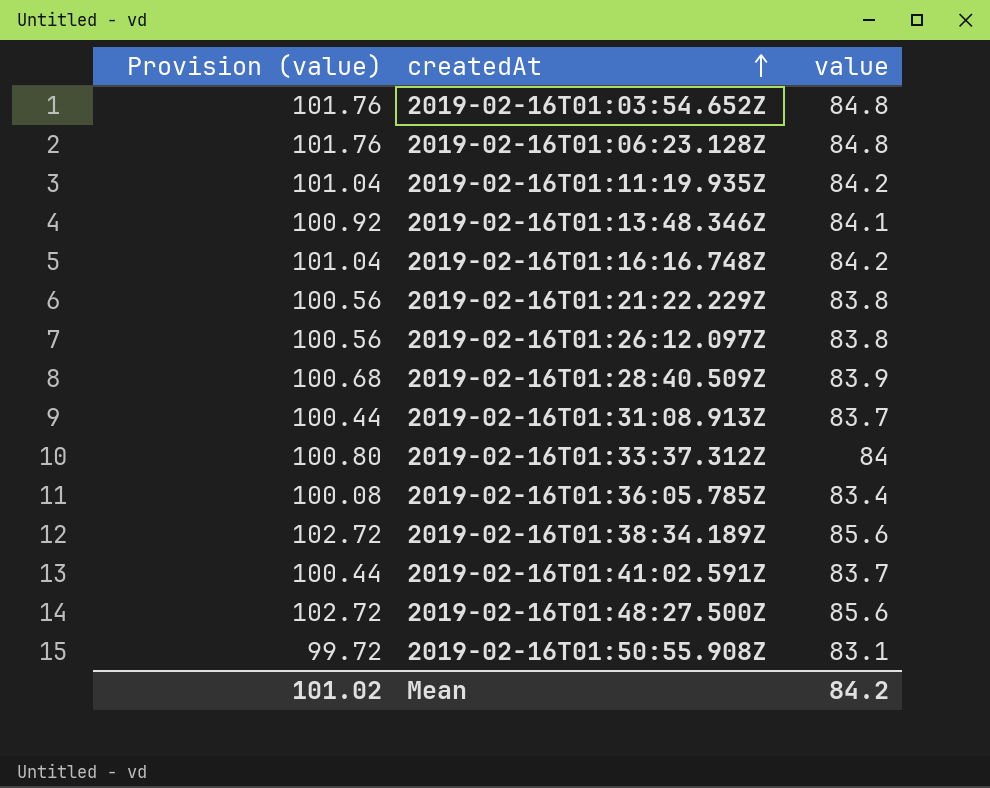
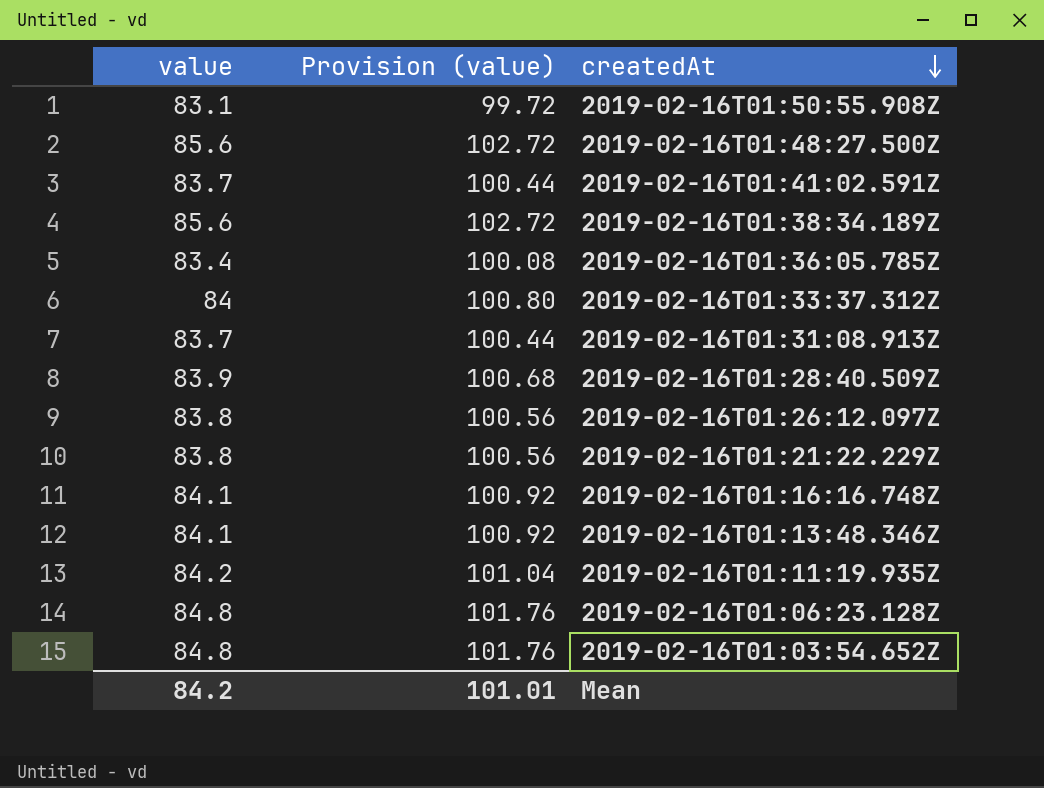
row order: createdAt ascending -> createdAt descending
column value | position: 3 -> 1
2019-02-16T01:16:16.748Z | value: 84.2 -> 84.1
2019-02-16T01:16:16.748Z | Provision (value): 101.04 -> 100.92
Mean | Provision (value): 101.02 -> 101.01

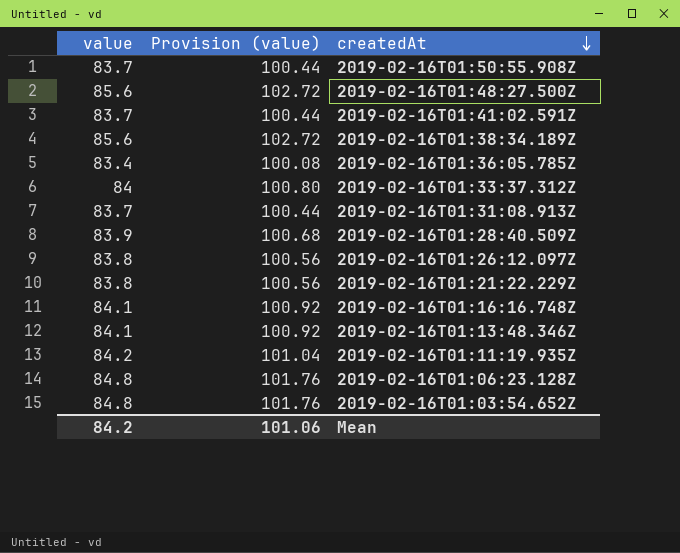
2019-02-16T01:50:55.908Z | value: 83.1 -> 83.7
2019-02-16T01:50:55.908Z | Provision (value): 99.72 -> 100.44
Mean | Provision (value): 101.01 -> 101.06

